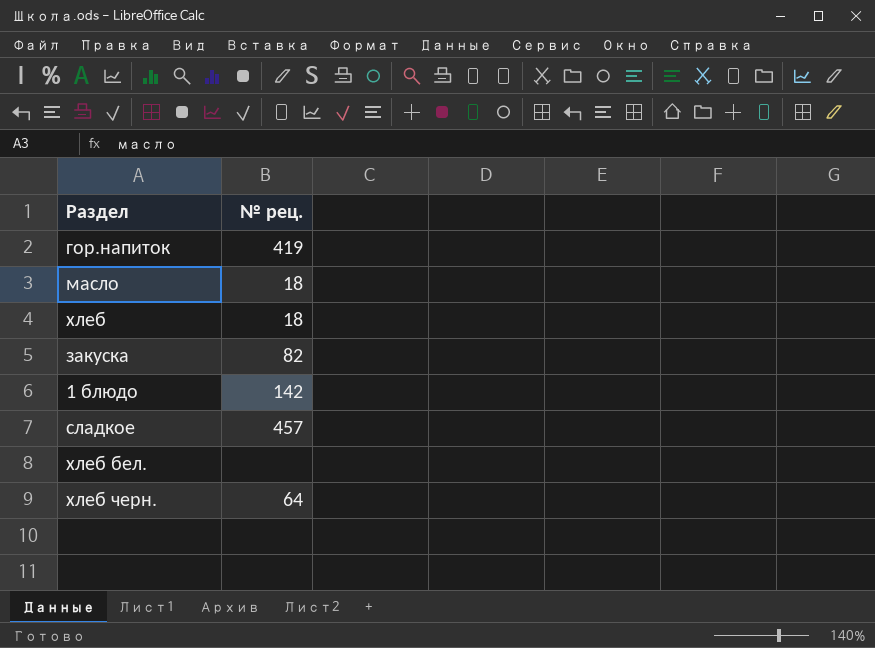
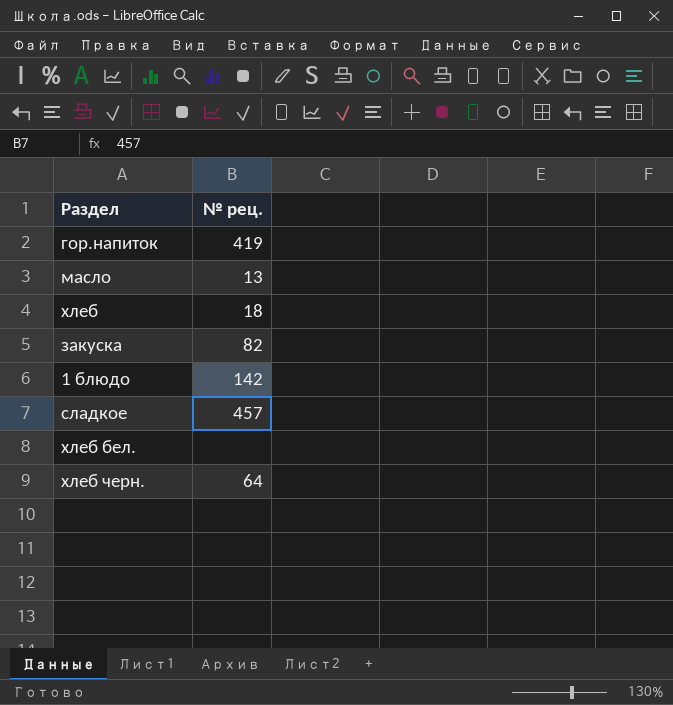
масло | № рец.: 18 -> 13

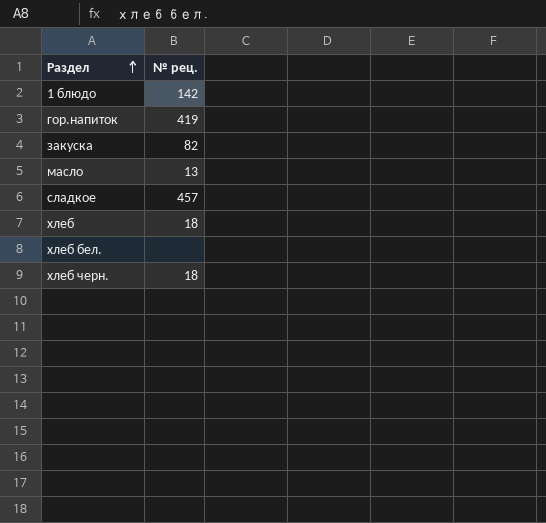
row order: none -> Раздел ascending
хлеб черн. | № рец.: 64 -> 18

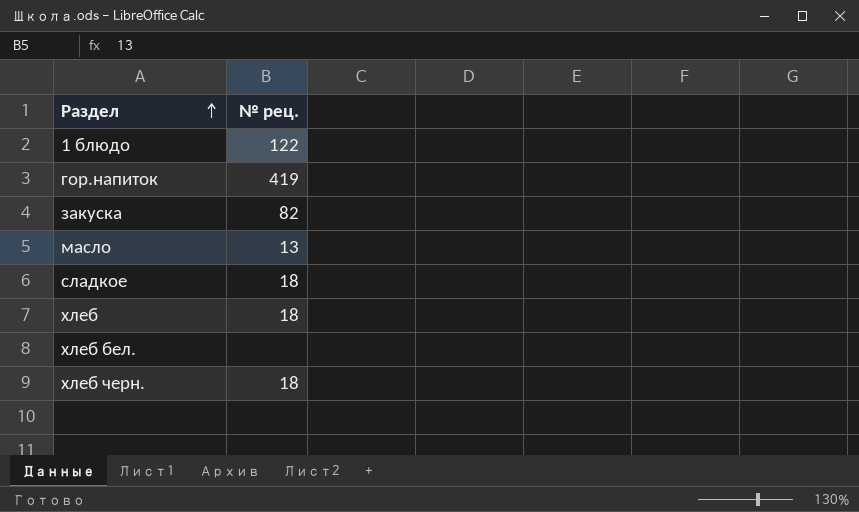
1 блюдо | № рец.: 142 -> 122
сладкое | № рец.: 457 -> 18

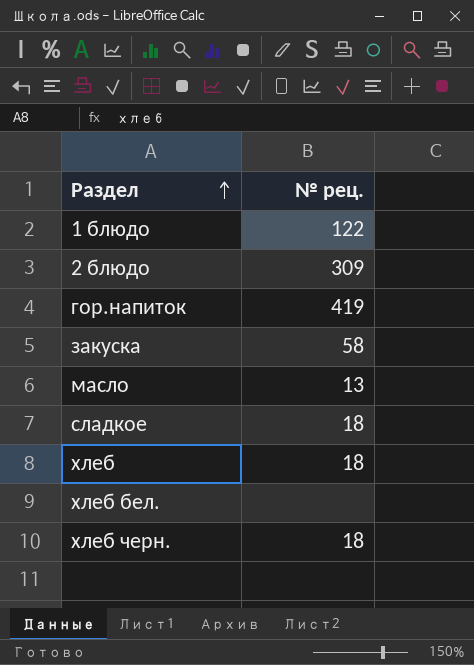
row 2 блюдо: none -> 309
закуска | № рец.: 82 -> 58

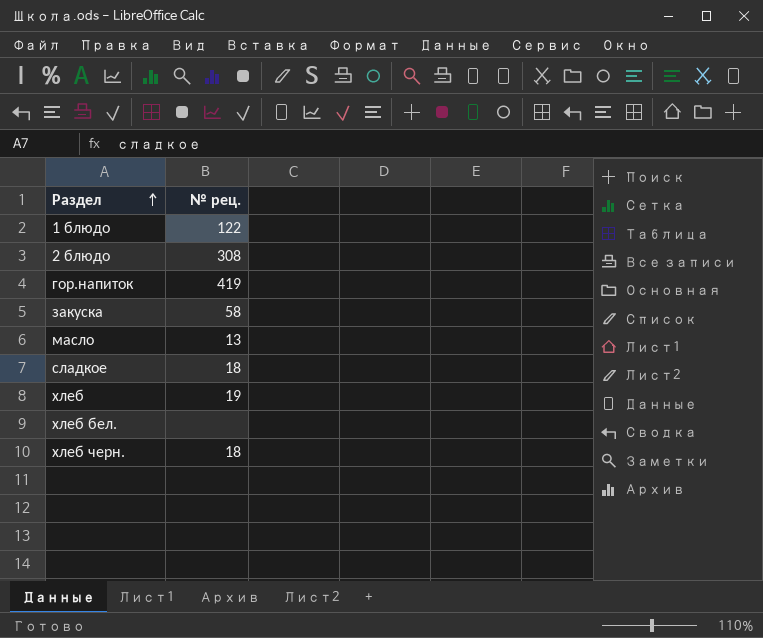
2 блюдо | № рец.: 309 -> 308
хлеб | № рец.: 18 -> 19

